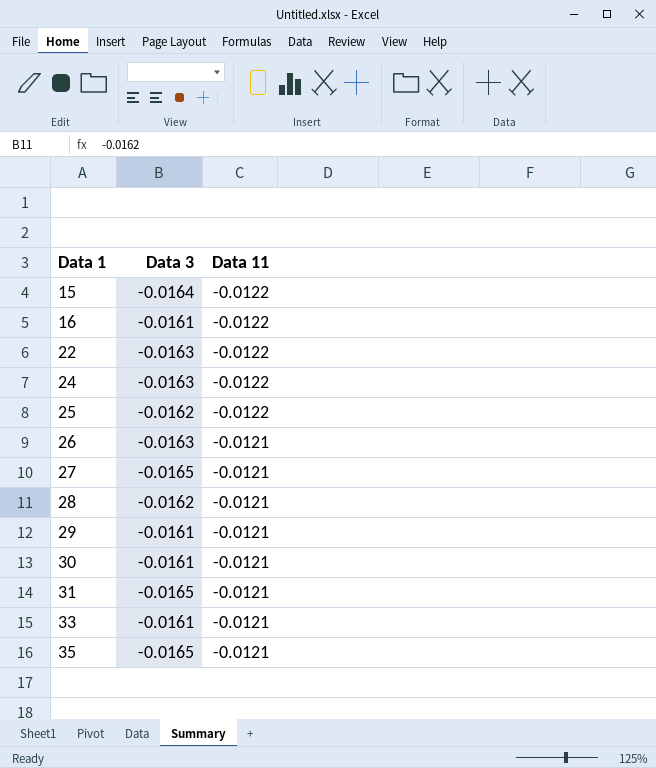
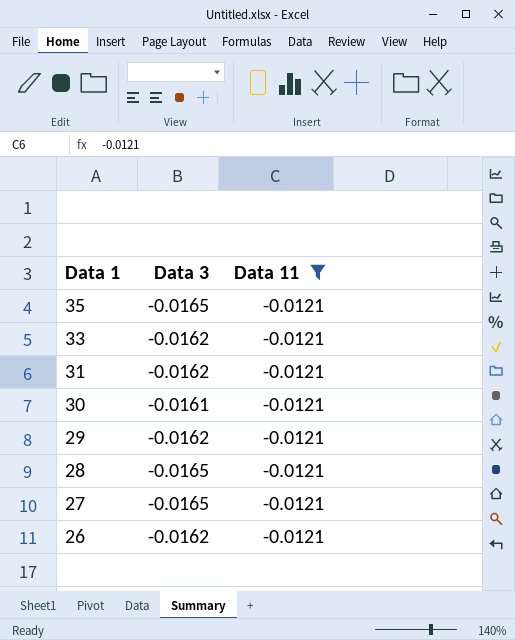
filter: none -> Data 11 = -0.0121
row order: Data 1 ascending -> Data 1 descending
33 | Data 3: -0.0161 -> -0.0162
31 | Data 3: -0.0165 -> -0.0162
29 | Data 3: -0.0161 -> -0.0162
28 | Data 3: -0.0162 -> -0.0165
26 | Data 3: -0.0163 -> -0.0162

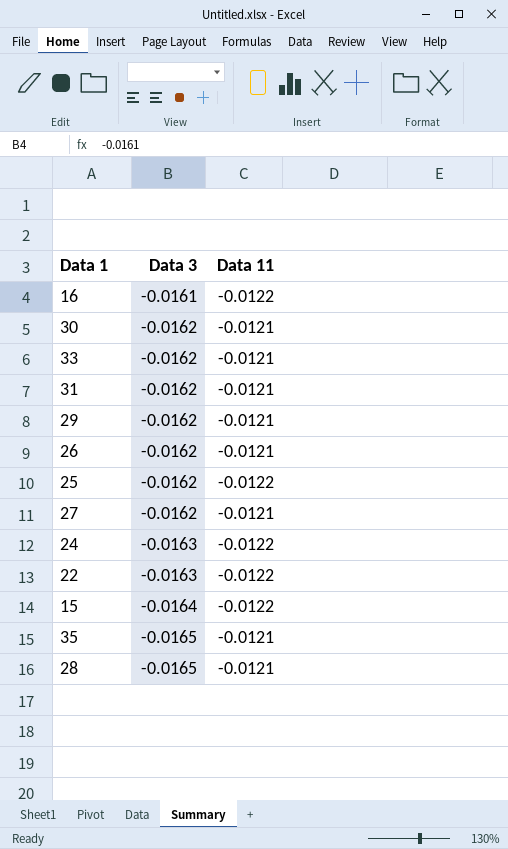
filter: Data 11 = -0.0121 -> none
row order: Data 1 descending -> Data 3 descending
30 | Data 3: -0.0161 -> -0.0162
27 | Data 3: -0.0165 -> -0.0162

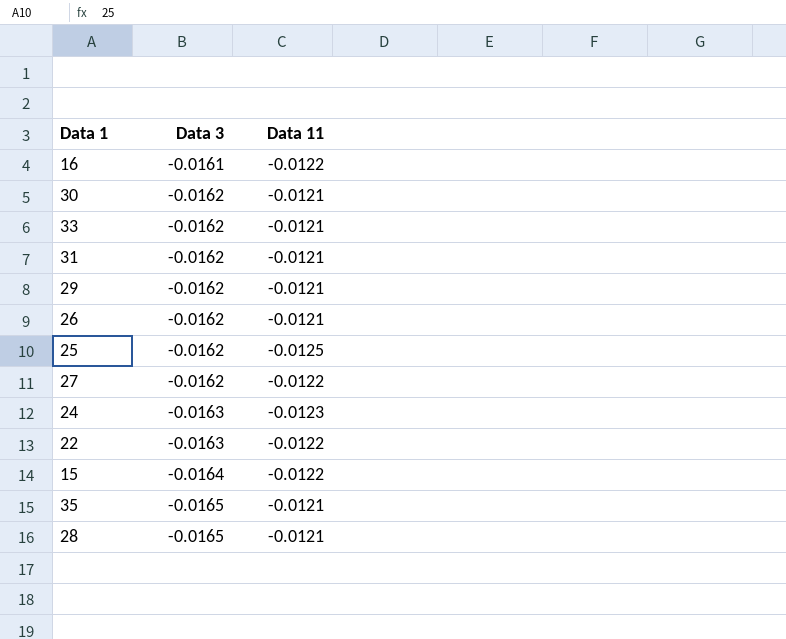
25 | Data 11: -0.0122 -> -0.0125
27 | Data 11: -0.0121 -> -0.0122
24 | Data 11: -0.0122 -> -0.0123

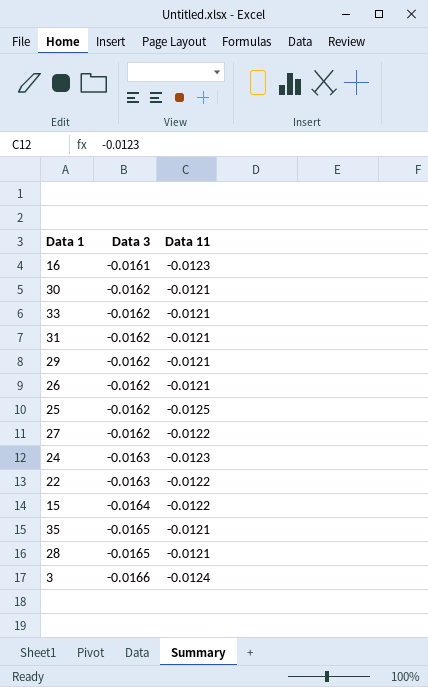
16 | Data 11: -0.0122 -> -0.0123
row 3: none -> -0.0166 | -0.0124

